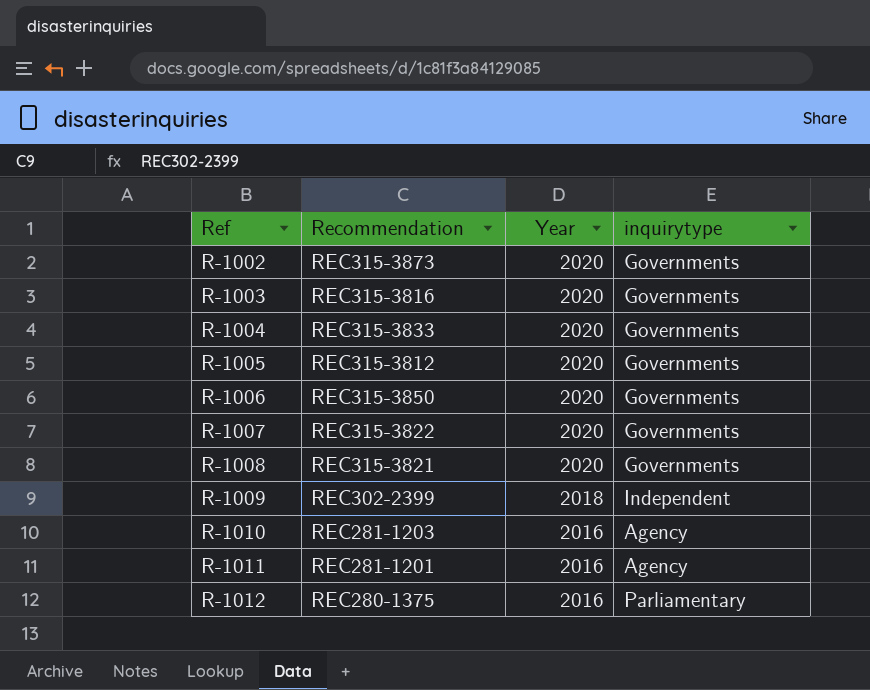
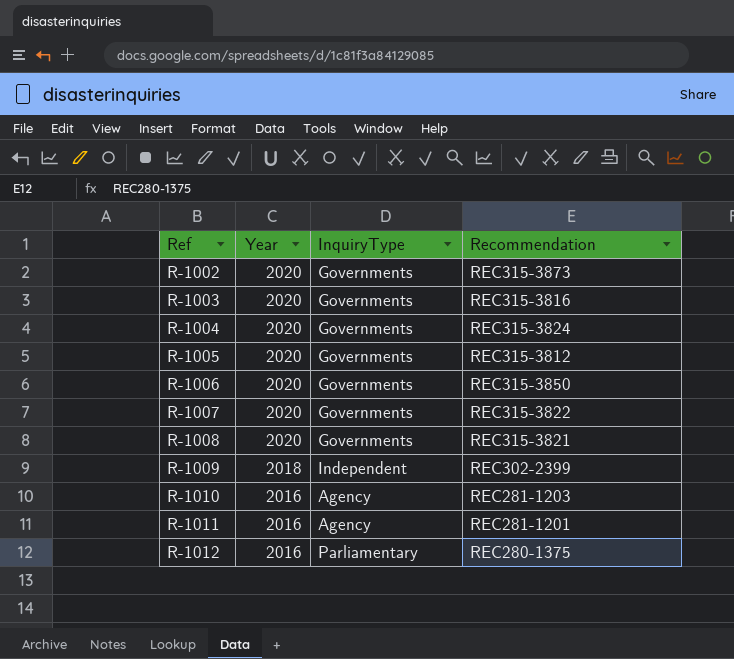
column name: inquirytype -> InquiryType
column Recommendation | position: 2 -> 4
R-1004 | Recommendation: REC315-3833 -> REC315-3824

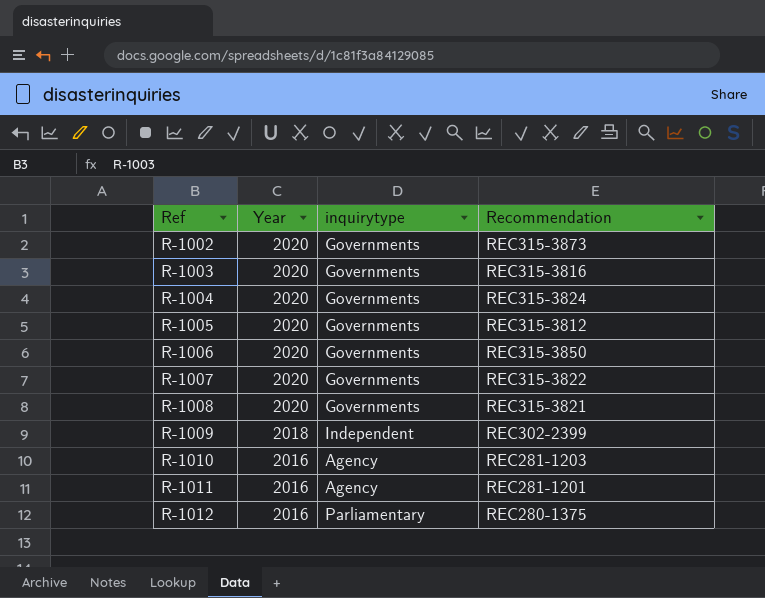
column name: InquiryType -> inquirytype

